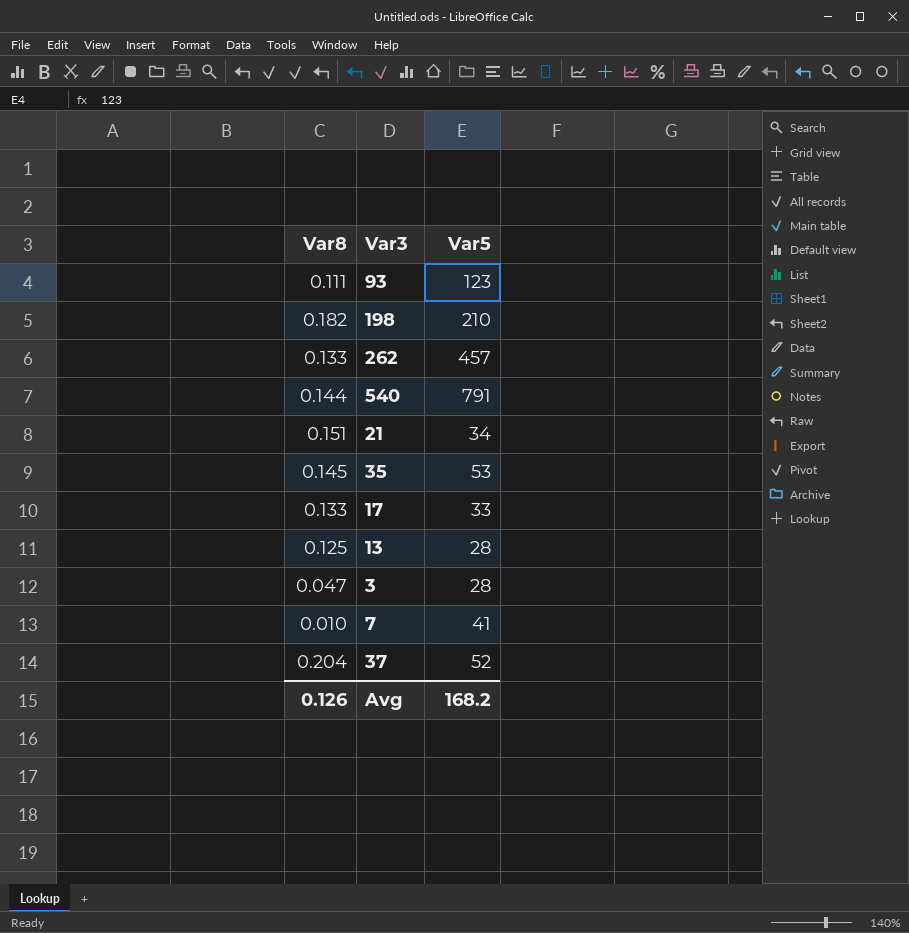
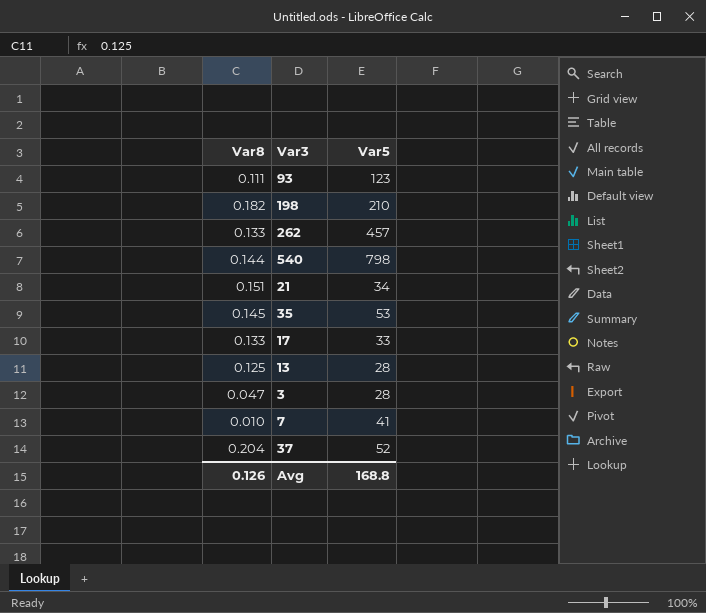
540 | Var5: 791 -> 798
Avg | Var5: 168.2 -> 168.8

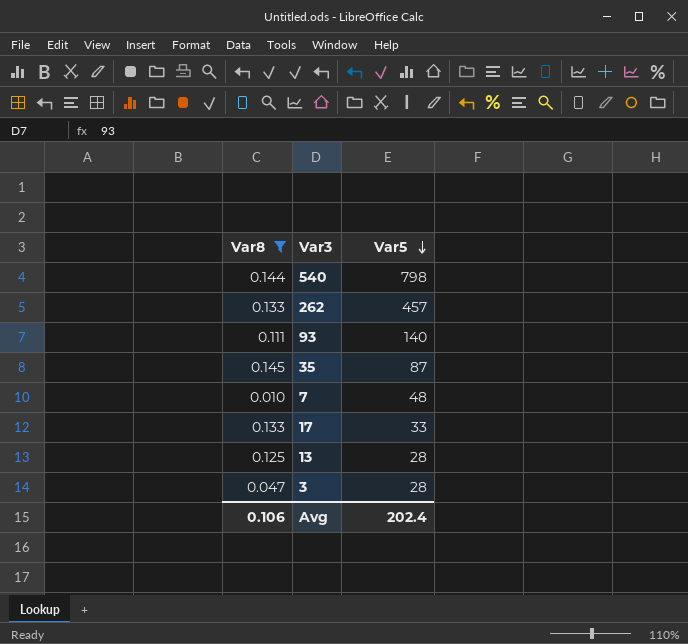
filter: none -> Var8 <= 0.145
row order: none -> Var5 descending
93 | Var5: 123 -> 140
35 | Var5: 53 -> 87
7 | Var5: 41 -> 48
Avg | Var8: 0.126 -> 0.106
Avg | Var5: 168.8 -> 202.4

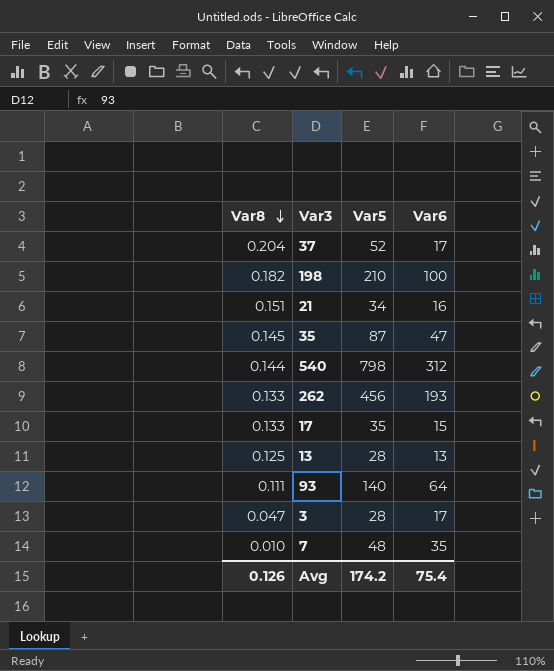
filter: Var8 <= 0.145 -> none
row order: Var5 descending -> Var8 descending
column Var6 | position: none -> 4
262 | Var5: 457 -> 456
17 | Var5: 33 -> 35
Avg | Var8: 0.106 -> 0.126
Avg | Var5: 202.4 -> 174.2

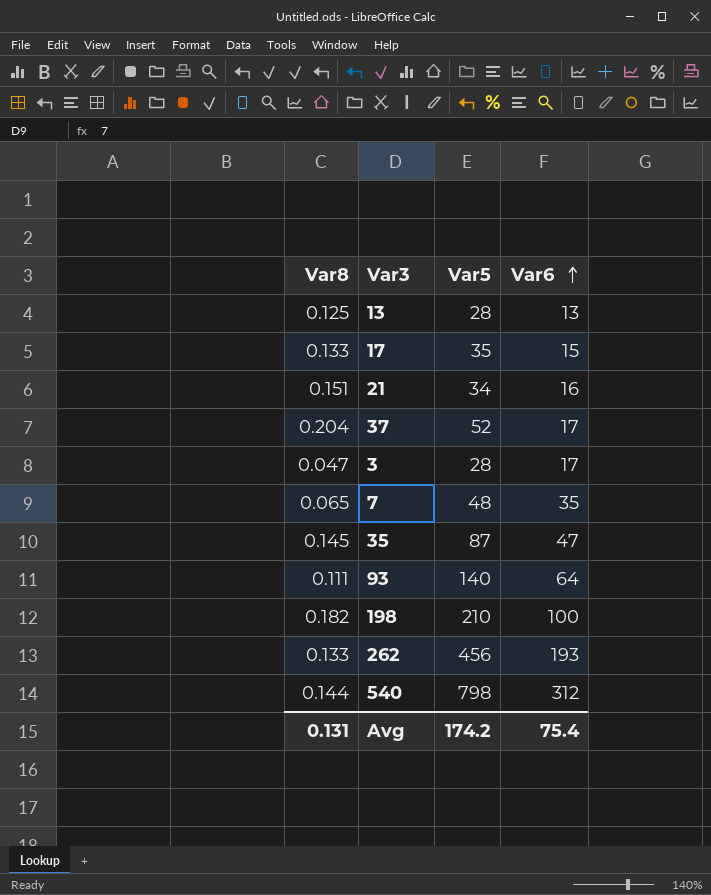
row order: Var8 descending -> Var6 ascending
7 | Var8: 0.010 -> 0.065
Avg | Var8: 0.126 -> 0.131

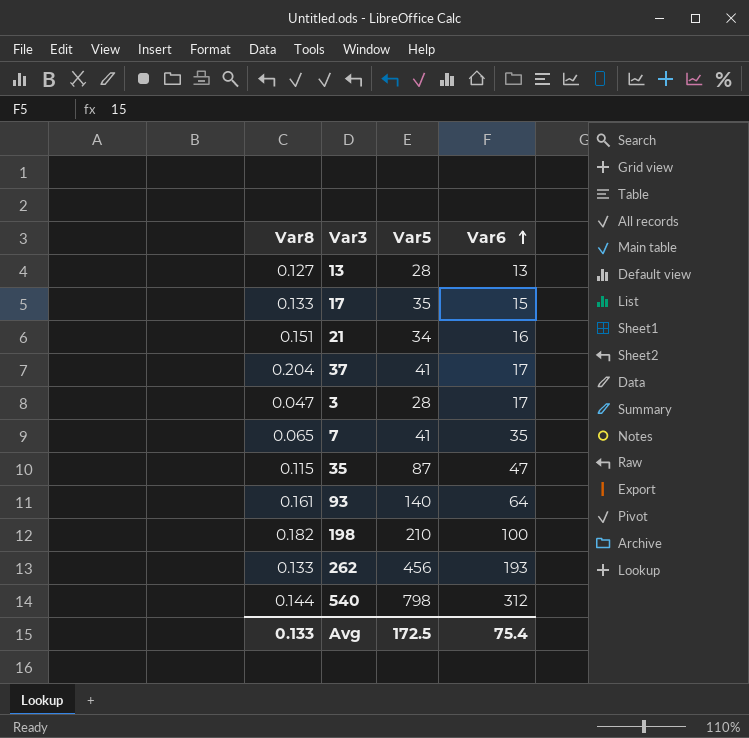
13 | Var8: 0.125 -> 0.127
37 | Var5: 52 -> 41
7 | Var5: 48 -> 41
35 | Var8: 0.145 -> 0.115
93 | Var8: 0.111 -> 0.161
Avg | Var8: 0.131 -> 0.133
Avg | Var5: 174.2 -> 172.5

